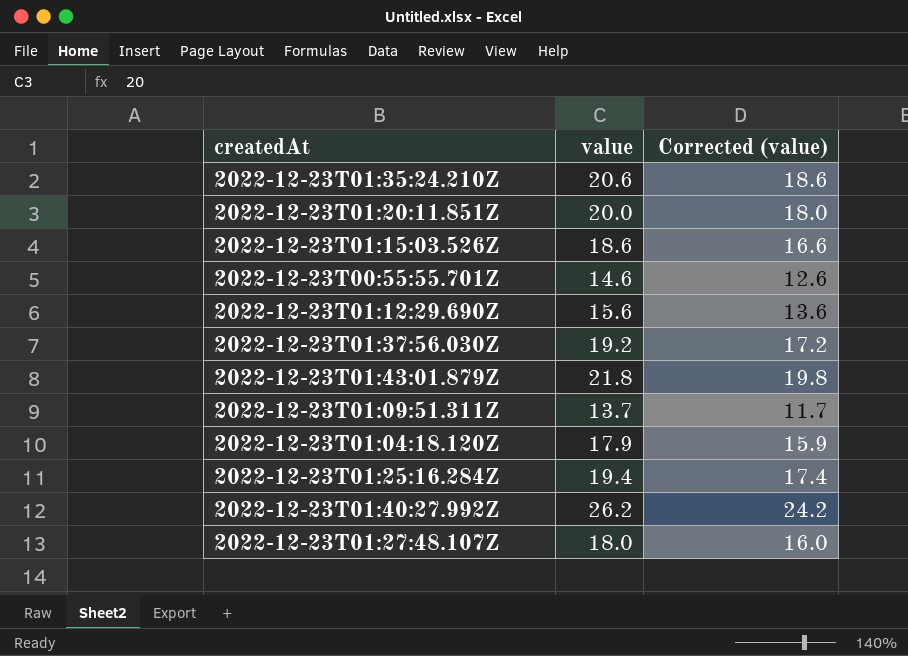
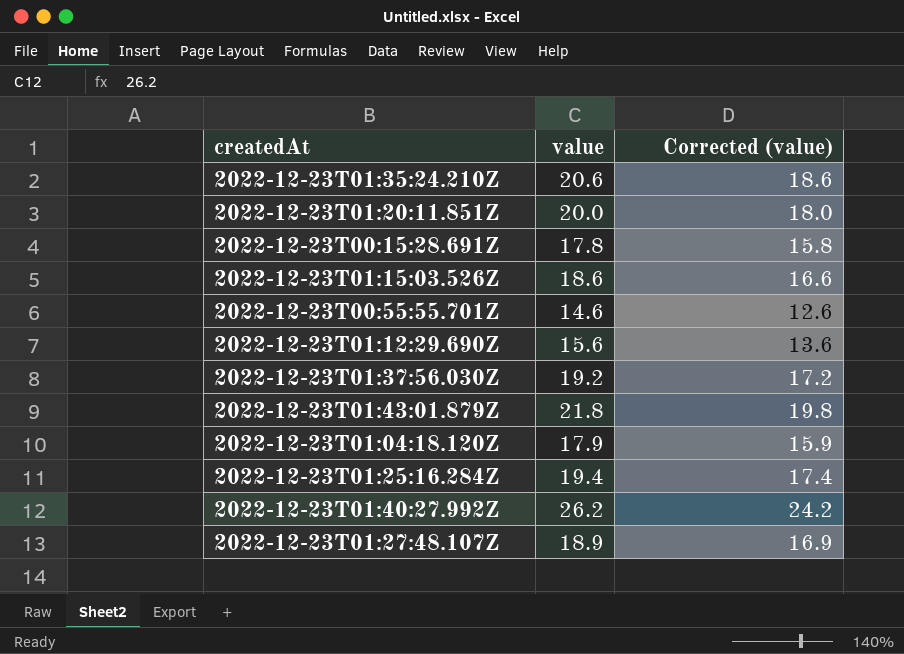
row 2022-12-23T01:09:51.311Z: 13.7 | 11.7 -> none
row 2022-12-23T00:15:28.691Z: none -> 17.8 | 15.8
2022-12-23T01:27:48.107Z | value: 18.0 -> 18.9
2022-12-23T01:27:48.107Z | Corrected (value): 16.0 -> 16.9

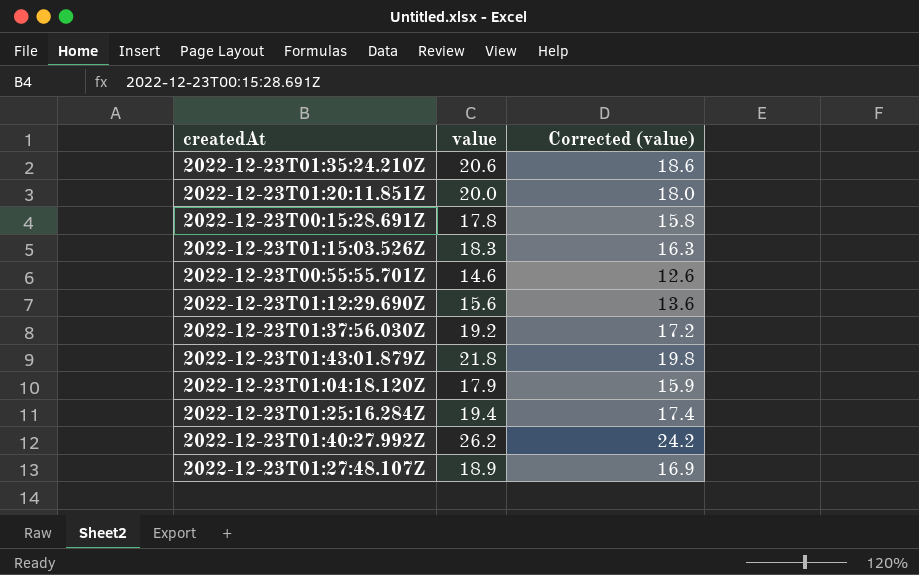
2022-12-23T01:15:03.526Z | value: 18.6 -> 18.3
2022-12-23T01:15:03.526Z | Corrected (value): 16.6 -> 16.3

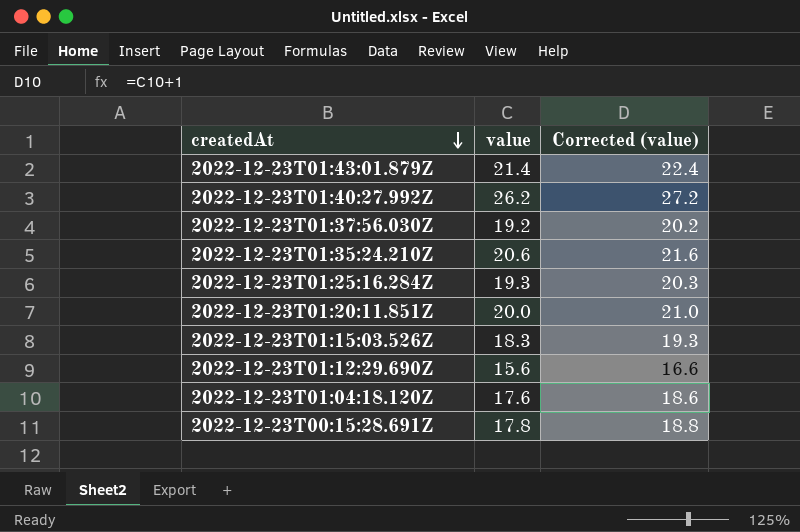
row order: none -> createdAt descending
column Corrected (value) | formula: [value] - 2 -> [value] + 1
row 2022-12-23T00:55:55.701Z: 14.6 | 12.6 -> none
row 2022-12-23T01:27:48.107Z: 18.9 | 16.9 -> none
2022-12-23T01:43:01.879Z | value: 21.8 -> 21.4
2022-12-23T01:25:16.284Z | value: 19.4 -> 19.3
2022-12-23T01:04:18.120Z | value: 17.9 -> 17.6

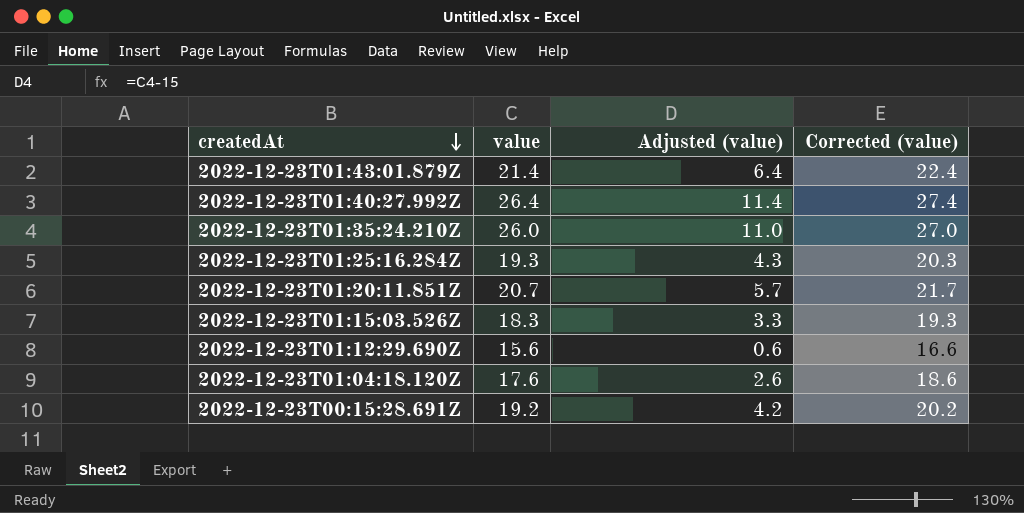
column Adjusted (value) | formula: none -> [value] - 15
row 2022-12-23T01:37:56.030Z: 19.2 | 20.2 -> none
2022-12-23T01:40:27.992Z | value: 26.2 -> 26.4
2022-12-23T01:40:27.992Z | Corrected (value): 27.2 -> 27.4
2022-12-23T01:35:24.210Z | value: 20.6 -> 26.0
2022-12-23T01:35:24.210Z | Corrected (value): 21.6 -> 27.0
2022-12-23T01:20:11.851Z | value: 20.0 -> 20.7
2022-12-23T01:20:11.851Z | Corrected (value): 21.0 -> 21.7
2022-12-23T00:15:28.691Z | value: 17.8 -> 19.2
2022-12-23T00:15:28.691Z | Corrected (value): 18.8 -> 20.2

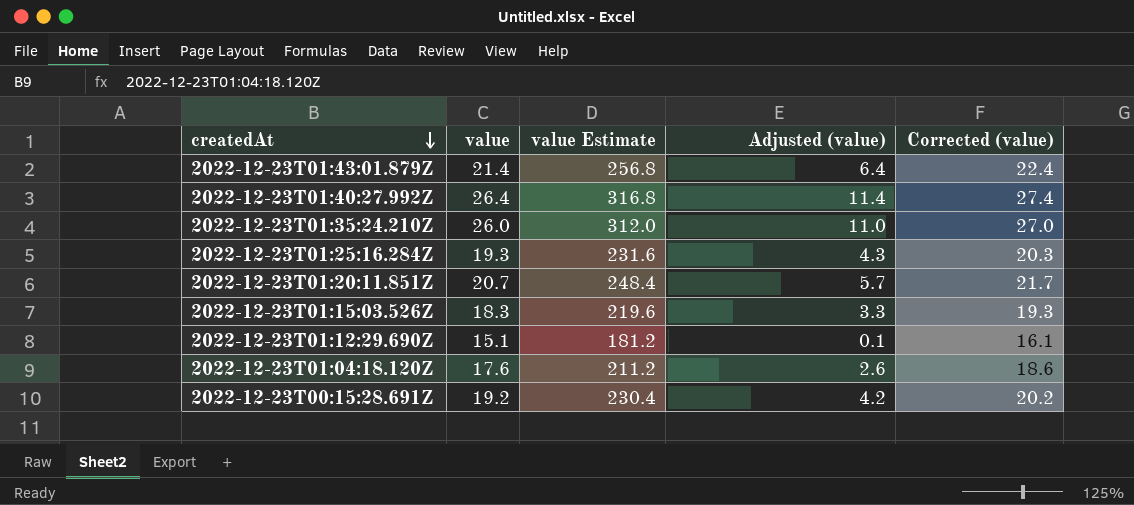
column value Estimate | formula: none -> [value] * 12
2022-12-23T01:12:29.690Z | value: 15.6 -> 15.1
2022-12-23T01:12:29.690Z | Adjusted (value): 0.6 -> 0.1
2022-12-23T01:12:29.690Z | Corrected (value): 16.6 -> 16.1

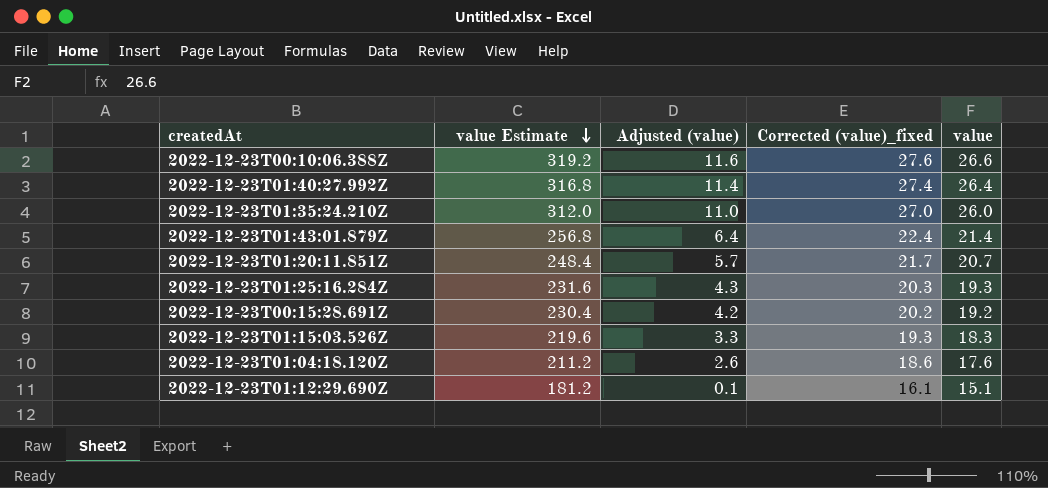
row order: createdAt descending -> value Estimate descending
column name: Corrected (value) -> Corrected (value)_fixed
column value | position: 2 -> 5
row 2022-12-23T00:10:06.388Z: none -> 319.2 | 11.6 | 27.6 | 26.6

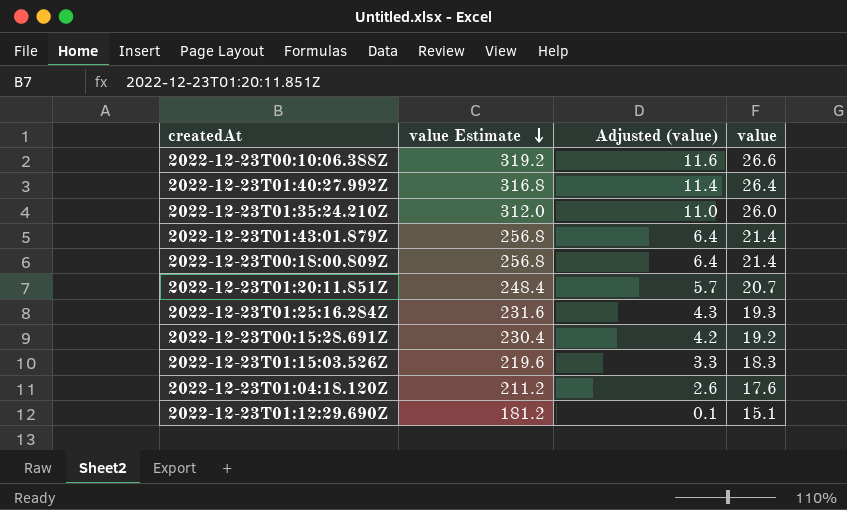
column Corrected (value)_fixed | formula: [value] + 1 -> none
row 2022-12-23T00:18:00.809Z: none -> 256.8 | 6.4 | 21.4

